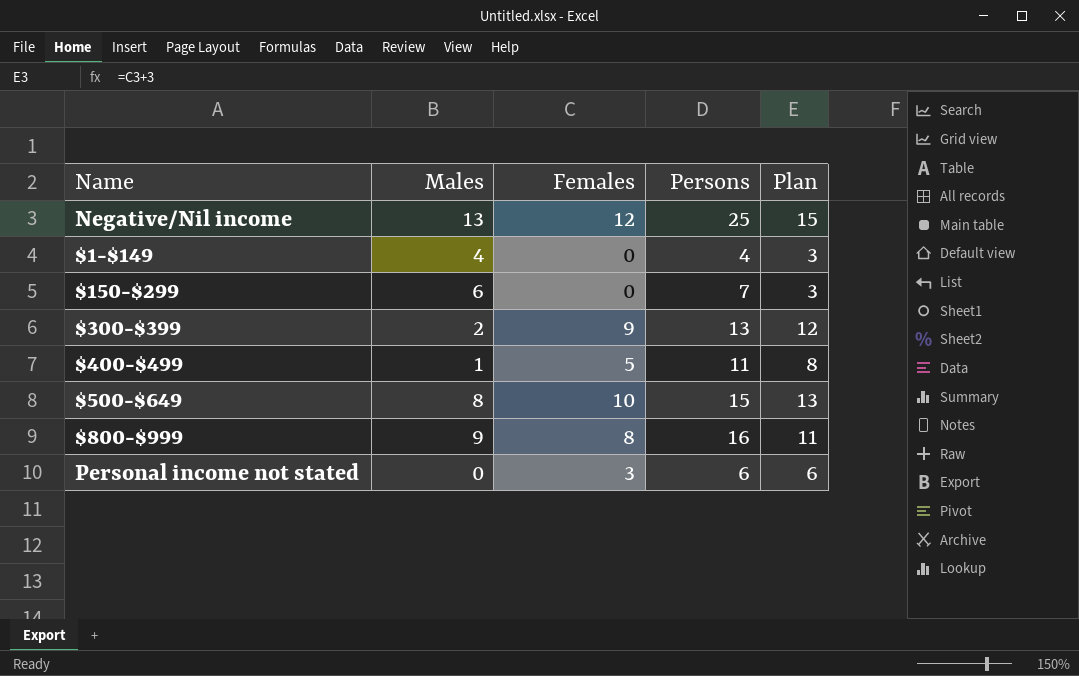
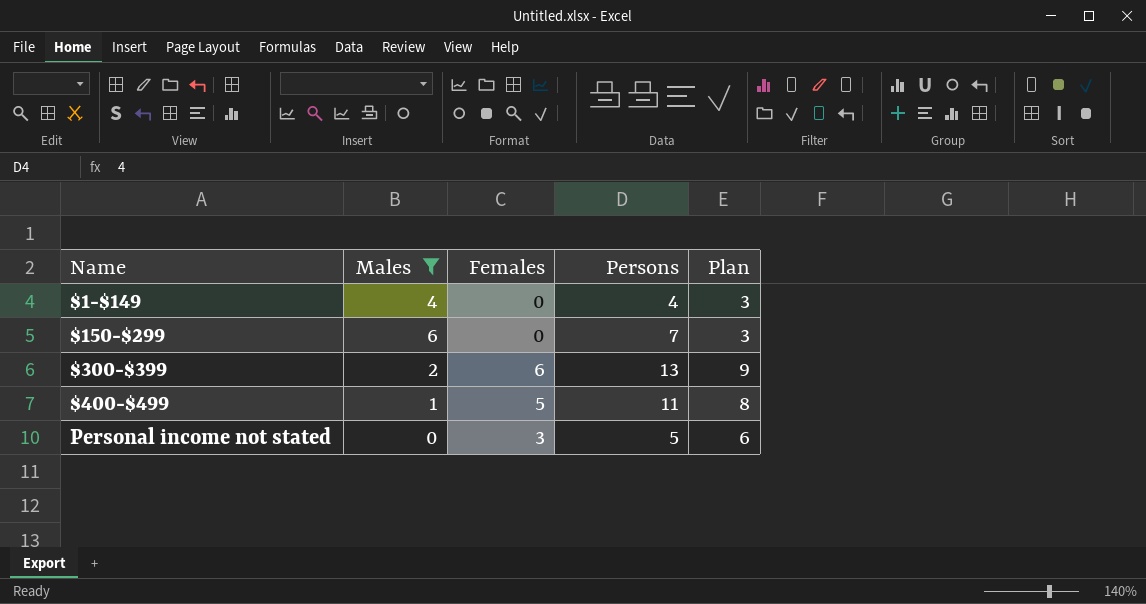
filter: none -> Males <= 6
$300-$399 | Females: 9 -> 6
$300-$399 | Plan: 12 -> 9
Personal income not stated | Persons: 6 -> 5

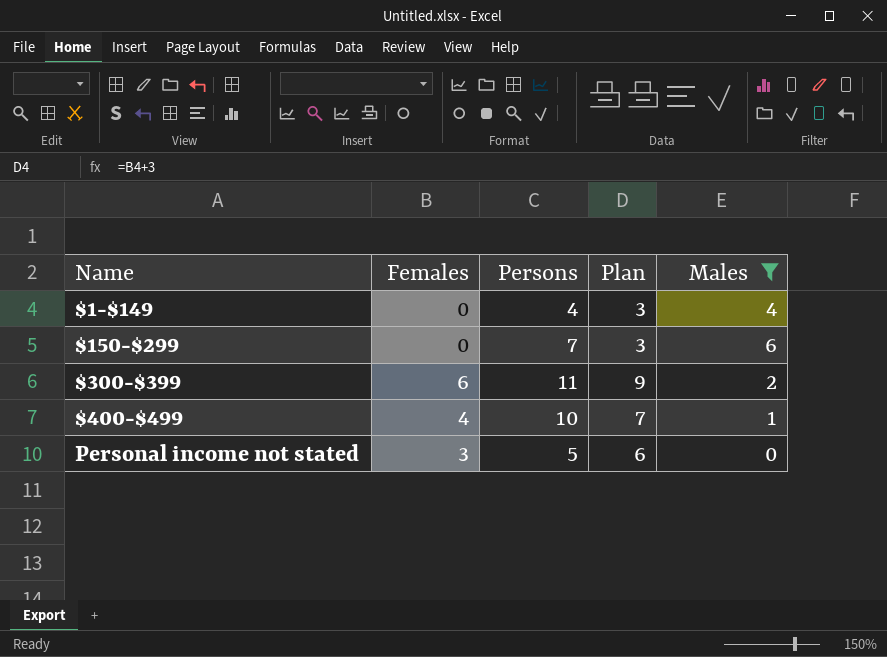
column Males | position: 2 -> 5
$300-$399 | Persons: 13 -> 11
$400-$499 | Females: 5 -> 4
$400-$499 | Persons: 11 -> 10
$400-$499 | Plan: 8 -> 7

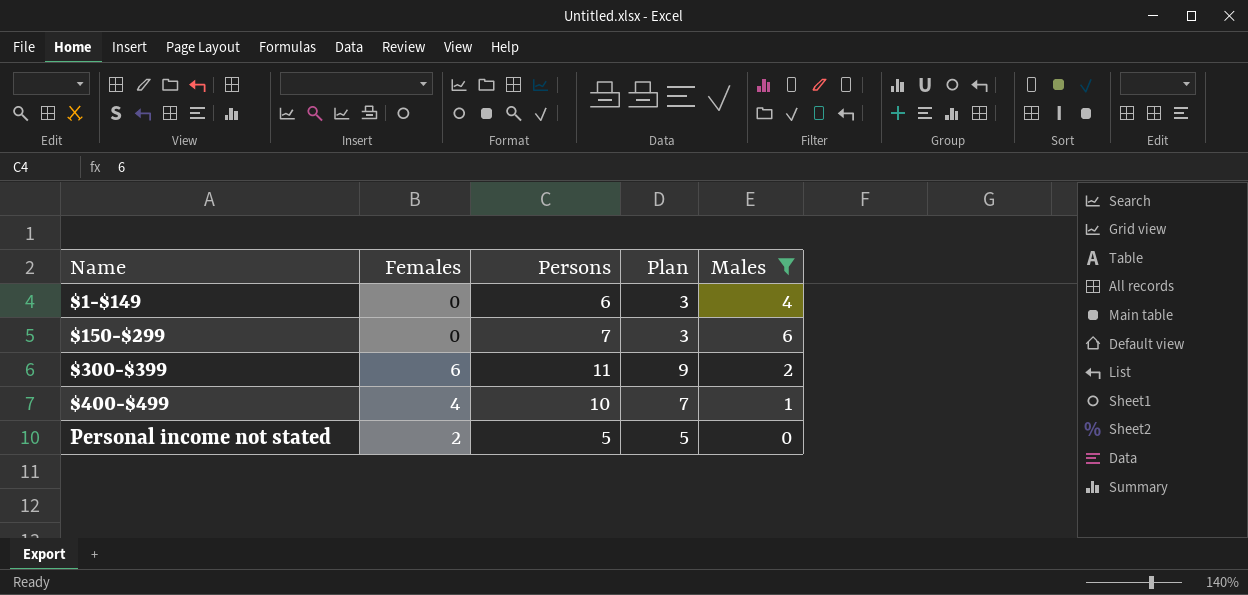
$1-$149 | Persons: 4 -> 6
Personal income not stated | Females: 3 -> 2
Personal income not stated | Plan: 6 -> 5

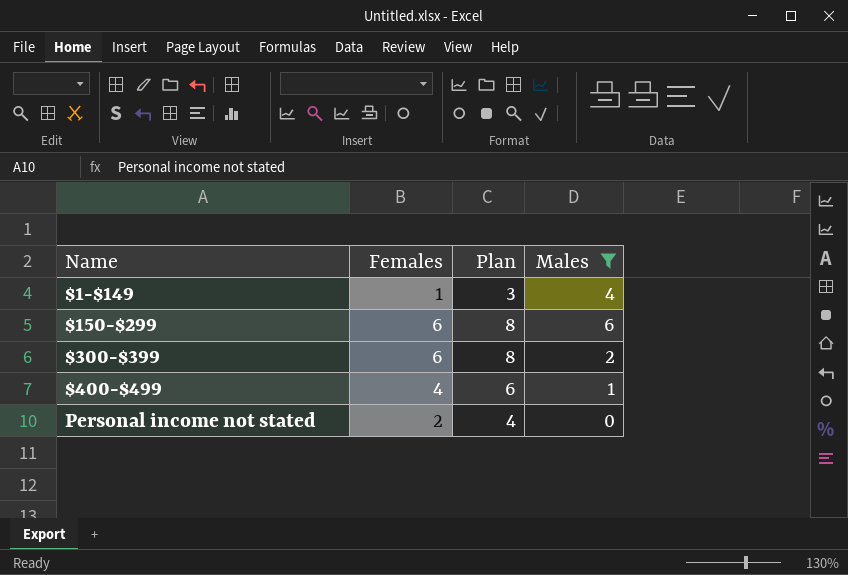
column Persons | position: 3 -> none
column Plan | formula: [Females] + 3 -> [Females] + 2
$1-$149 | Females: 0 -> 1
$150-$299 | Females: 0 -> 6

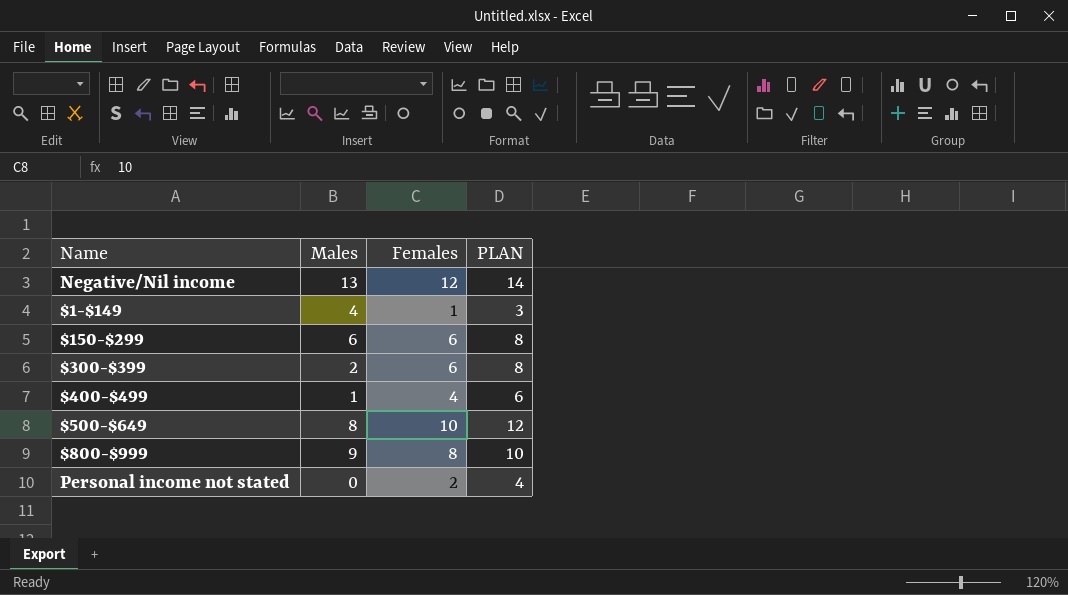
filter: Males <= 6 -> none
column Males | position: 4 -> 2
column name: Plan -> PLAN

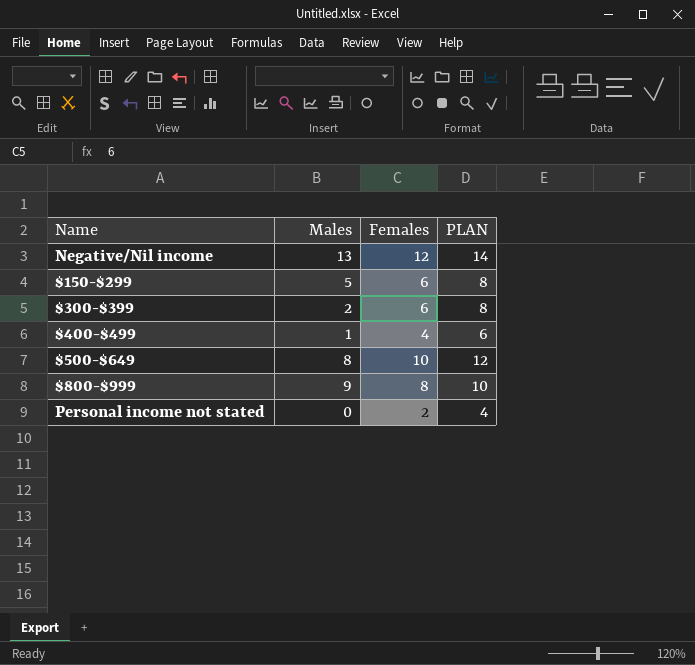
row $1-$149: 4 | 1 | 3 -> none
$150-$299 | Males: 6 -> 5

